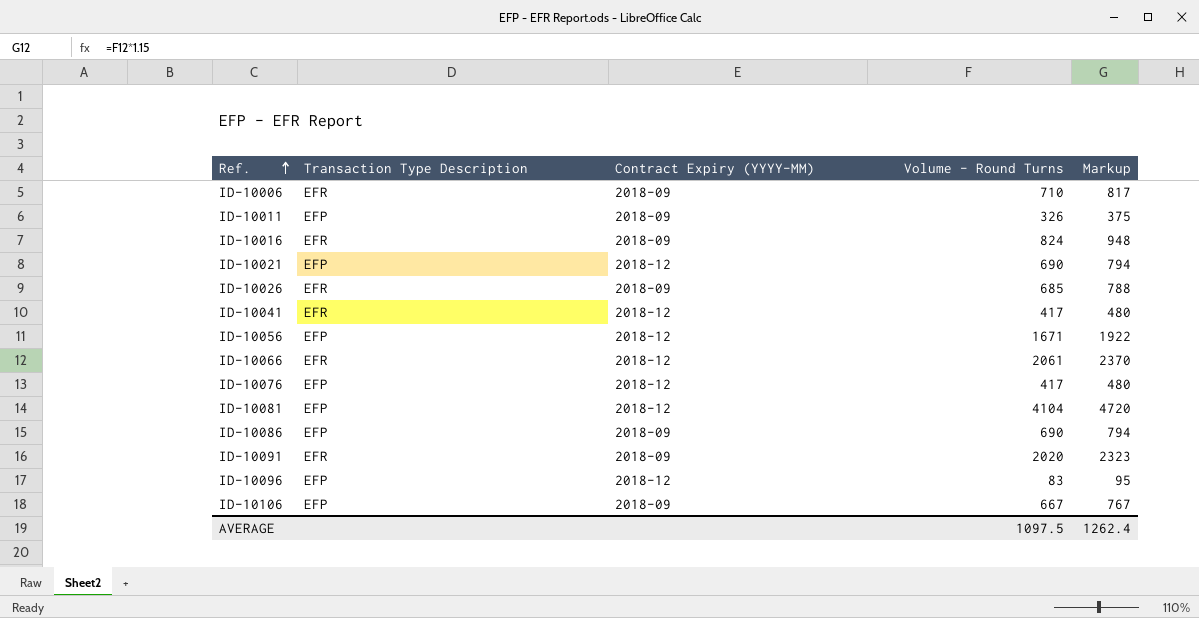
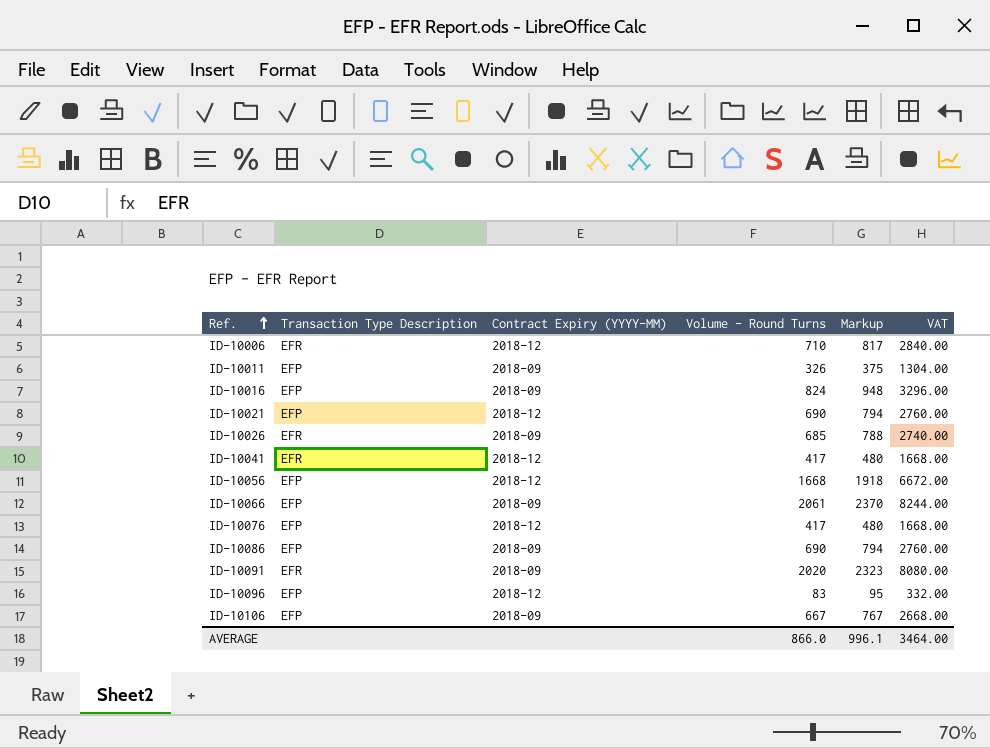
column VAT | formula: none -> [Volume - Round Turns] * 4
row ID-10081: EFP | 2018-12 | 4104 | 4720 -> none
ID-10006 | Contract Expiry (YYYY-MM): 2018-09 -> 2018-12
ID-10016 | Transaction Type Description: EFR -> EFP
ID-10056 | Volume - Round Turns: 1671 -> 1668
ID-10056 | Markup: 1922 -> 1918
ID-10066 | Transaction Type Description: EFR -> EFP
ID-10066 | Contract Expiry (YYYY-MM): 2018-12 -> 2018-09
AVERAGE | Volume - Round Turns: 1097.5 -> 866.0
AVERAGE | Markup: 1262.4 -> 996.1

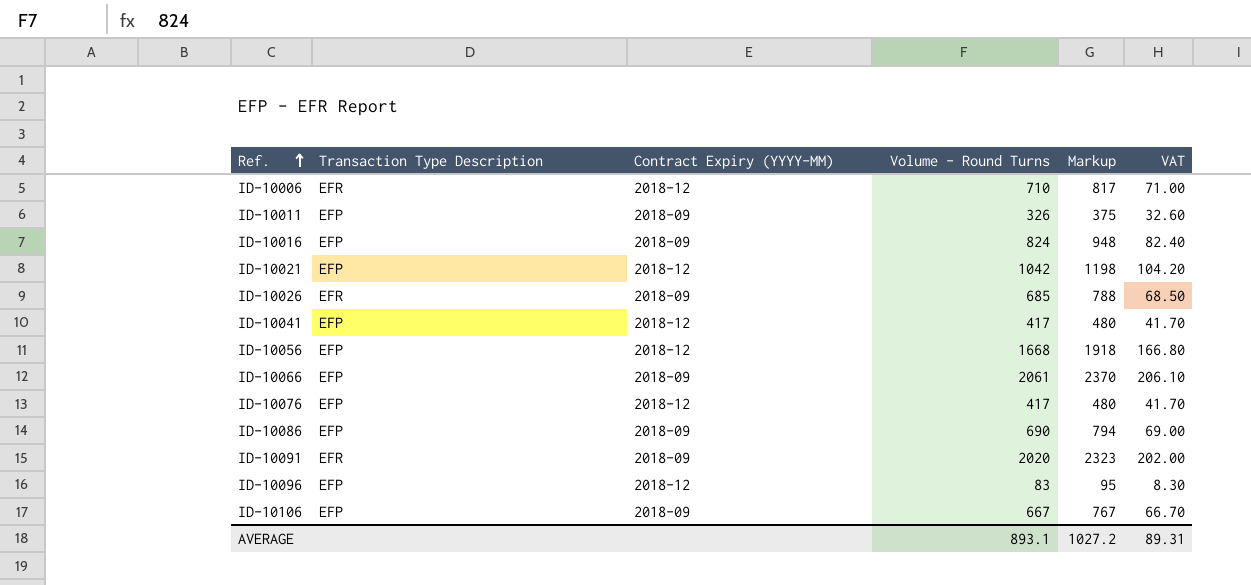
column VAT | formula: [Volume - Round Turns] * 4 -> [Volume - Round Turns] * 0.1
ID-10021 | Volume - Round Turns: 690 -> 1042
ID-10021 | Markup: 794 -> 1198
ID-10041 | Transaction Type Description: EFR -> EFP
AVERAGE | Volume - Round Turns: 866.0 -> 893.1
AVERAGE | Markup: 996.1 -> 1027.2
AVERAGE | VAT: 3464.00 -> 89.31

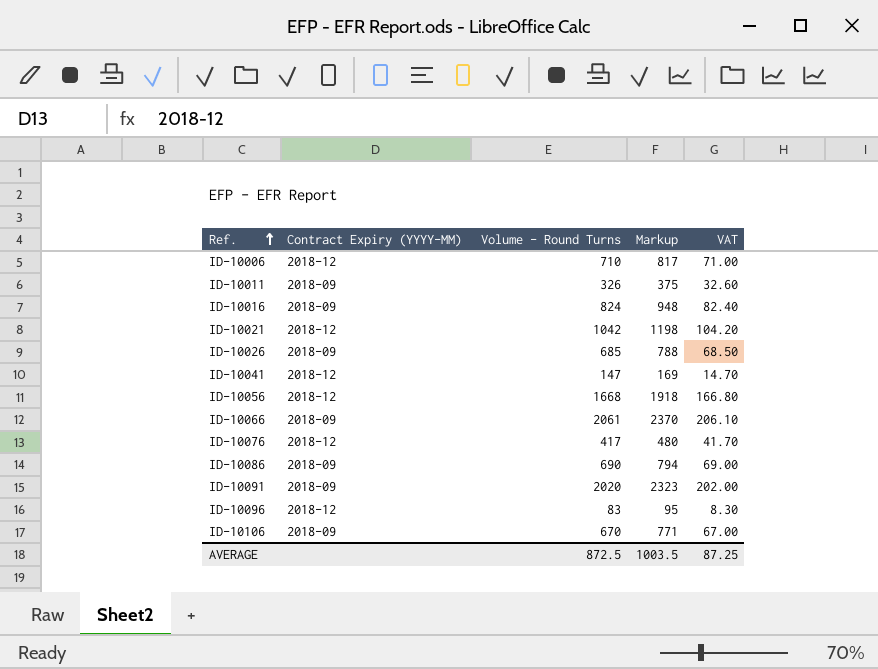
column Transaction Type Description | position: 2 -> none
ID-10041 | Volume - Round Turns: 417 -> 147
ID-10041 | Markup: 480 -> 169
ID-10041 | VAT: 41.70 -> 14.70
ID-10106 | Volume - Round Turns: 667 -> 670
ID-10106 | Markup: 767 -> 771
ID-10106 | VAT: 66.70 -> 67.00
AVERAGE | Volume - Round Turns: 893.1 -> 872.5
AVERAGE | Markup: 1027.2 -> 1003.5
AVERAGE | VAT: 89.31 -> 87.25

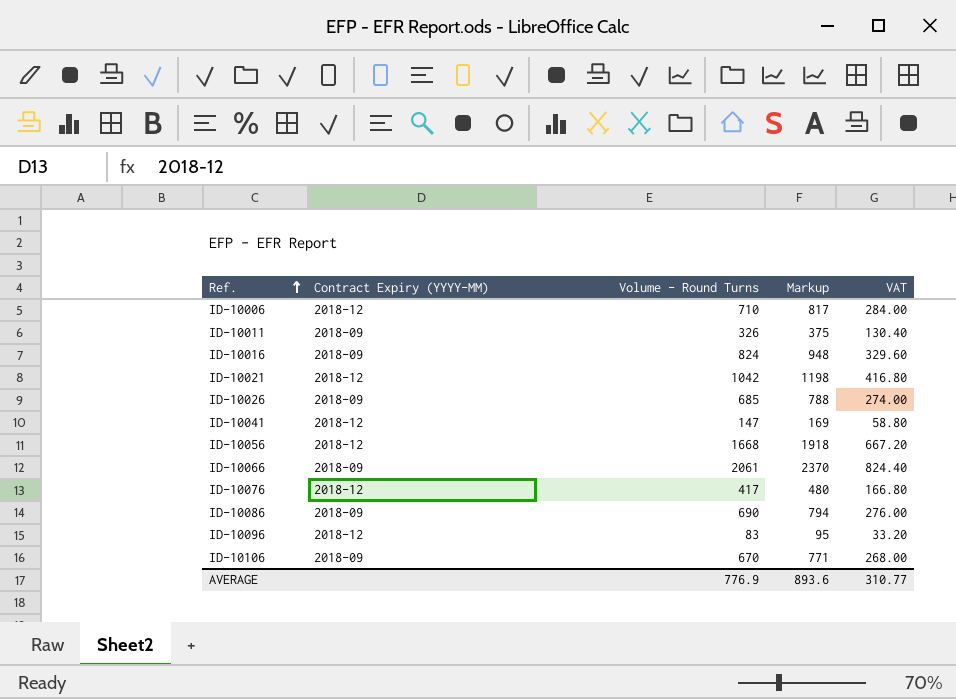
column VAT | formula: [Volume - Round Turns] * 0.1 -> [Volume - Round Turns] * 0.4
row ID-10091: 2018-09 | 2020 | 2323 | 202.00 -> none
AVERAGE | Volume - Round Turns: 872.5 -> 776.9
AVERAGE | Markup: 1003.5 -> 893.6
AVERAGE | VAT: 87.25 -> 310.77

